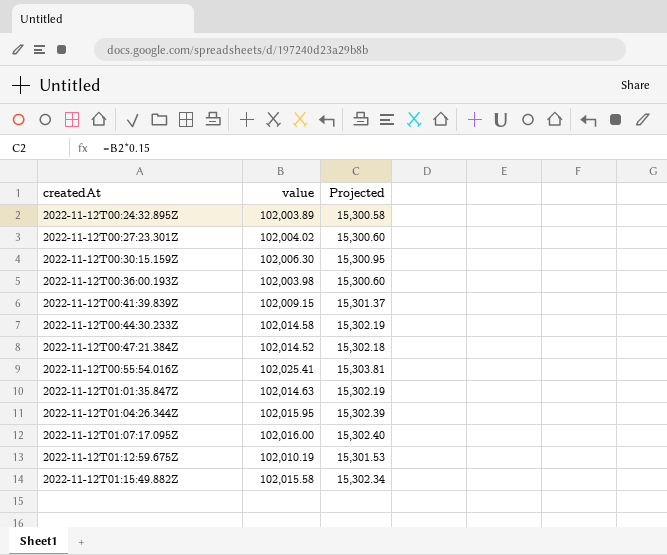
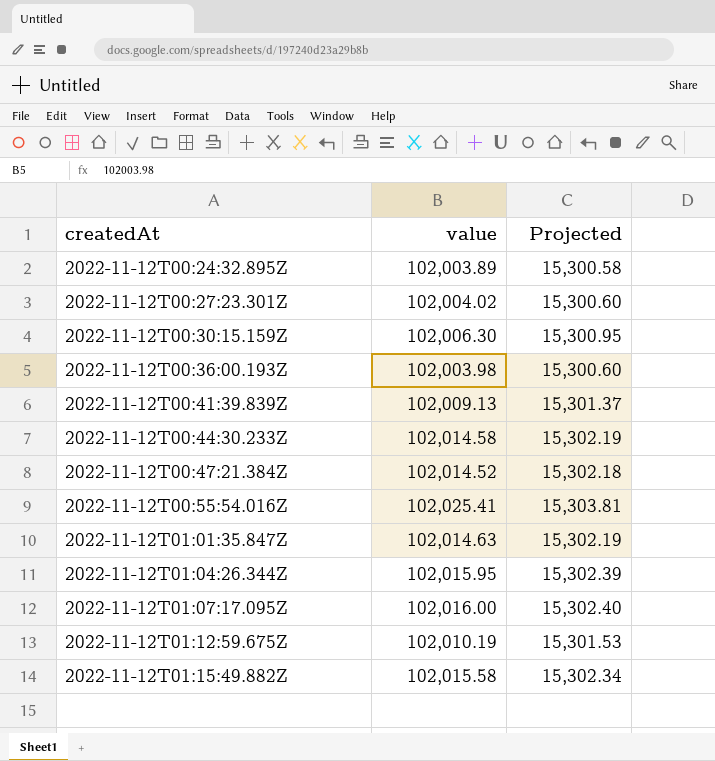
2022-11-12T00:41:39.839Z | value: 102,009.15 -> 102,009.13

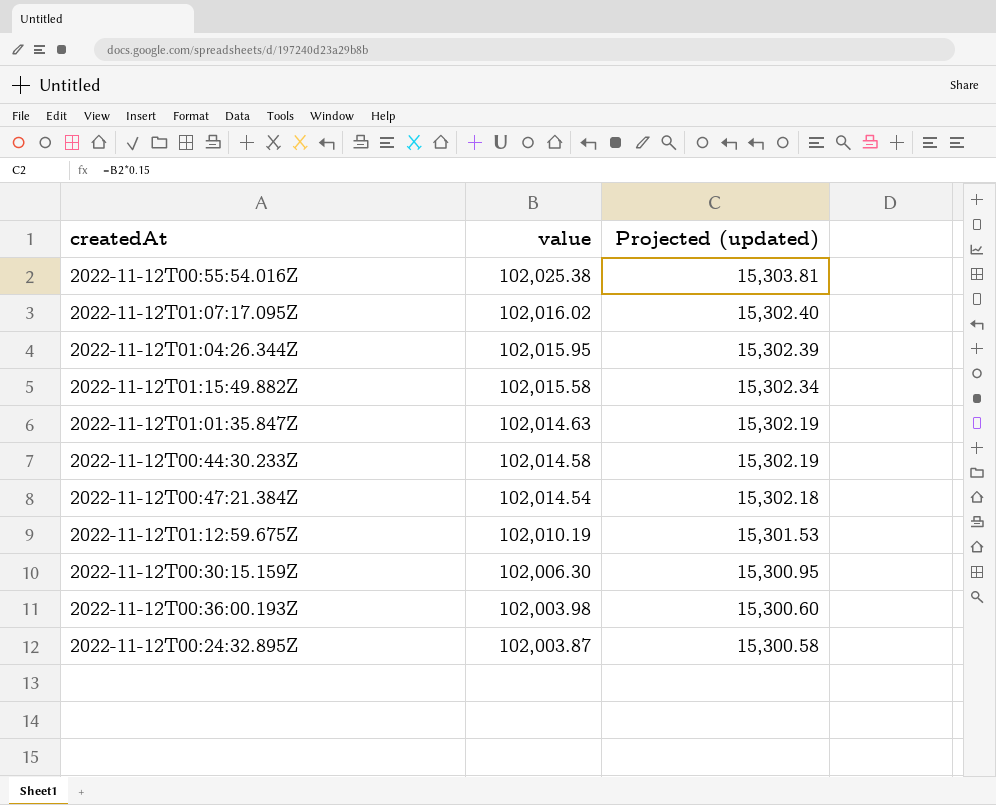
row order: createdAt ascending -> value descending
column name: Projected -> Projected (updated)
row 2022-11-12T00:27:23.301Z: 102,004.02 | 15,300.60 -> none
row 2022-11-12T00:41:39.839Z: 102,009.13 | 15,301.37 -> none
2022-11-12T00:55:54.016Z | value: 102,025.41 -> 102,025.38
2022-11-12T01:07:17.095Z | value: 102,016.00 -> 102,016.02
2022-11-12T00:47:21.384Z | value: 102,014.52 -> 102,014.54
2022-11-12T00:24:32.895Z | value: 102,003.89 -> 102,003.87

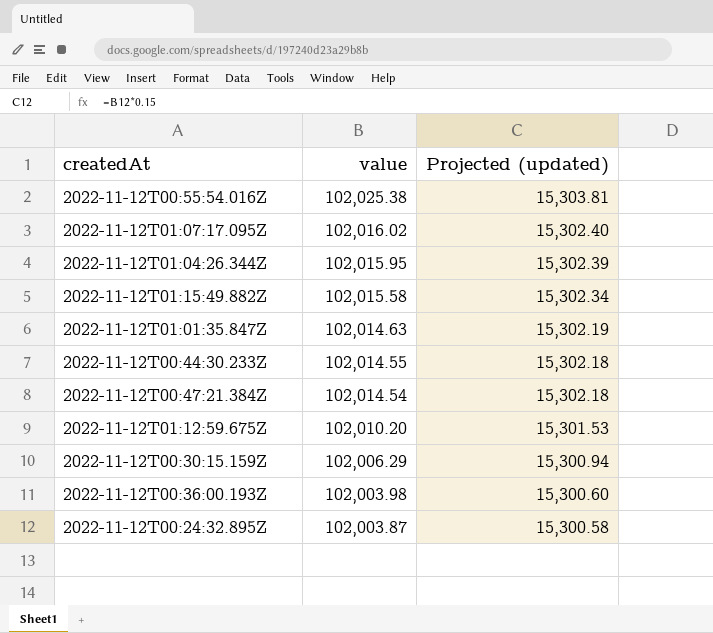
2022-11-12T00:44:30.233Z | value: 102,014.58 -> 102,014.55
2022-11-12T00:44:30.233Z | Projected (updated): 15,302.19 -> 15,302.18
2022-11-12T01:12:59.675Z | value: 102,010.19 -> 102,010.20
2022-11-12T00:30:15.159Z | value: 102,006.30 -> 102,006.29
2022-11-12T00:30:15.159Z | Projected (updated): 15,300.95 -> 15,300.94

